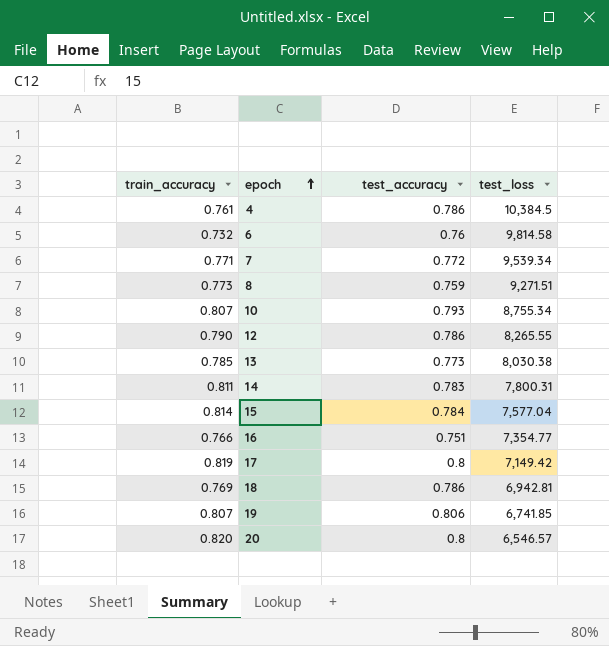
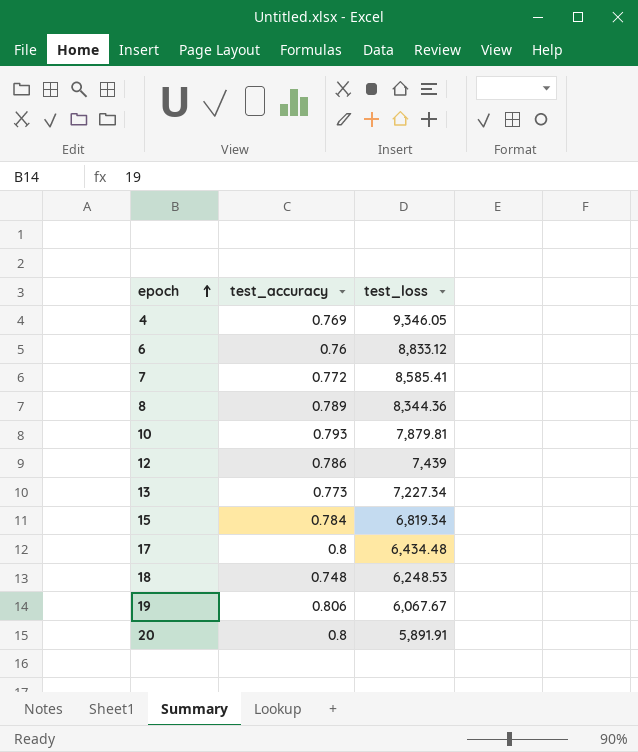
column train_accuracy | position: 1 -> none
row 14: 0.811 | 0.783 | 7,800.31 -> none
row 16: 0.766 | 0.751 | 7,354.77 -> none
4 | test_accuracy: 0.786 -> 0.769
4 | test_loss: 10,384.5 -> 9,346.05
6 | test_loss: 9,814.58 -> 8,833.12
7 | test_loss: 9,539.34 -> 8,585.41
8 | test_accuracy: 0.759 -> 0.789
8 | test_loss: 9,271.51 -> 8,344.36
10 | test_loss: 8,755.34 -> 7,879.81
12 | test_loss: 8,265.55 -> 7,439
13 | test_loss: 8,030.38 -> 7,227.34
15 | test_loss: 7,577.04 -> 6,819.34
17 | test_loss: 7,149.42 -> 6,434.48
18 | test_accuracy: 0.786 -> 0.748
18 | test_loss: 6,942.81 -> 6,248.53
19 | test_loss: 6,741.85 -> 6,067.67
20 | test_loss: 6,546.57 -> 5,891.91

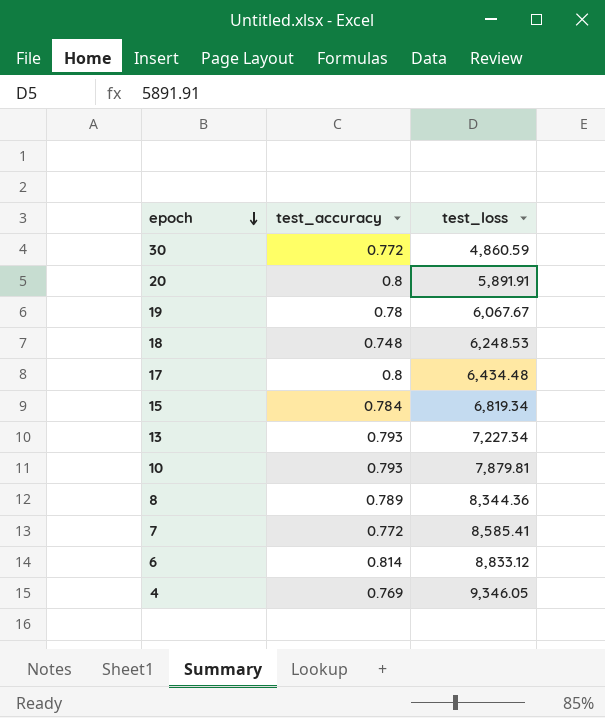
row order: epoch ascending -> epoch descending
row 12: 0.786 | 7,439 -> none
row 30: none -> 0.772 | 4,860.59
19 | test_accuracy: 0.806 -> 0.78
13 | test_accuracy: 0.773 -> 0.793
6 | test_accuracy: 0.76 -> 0.814

